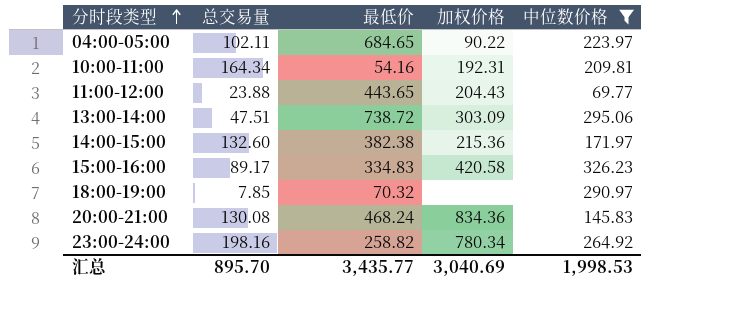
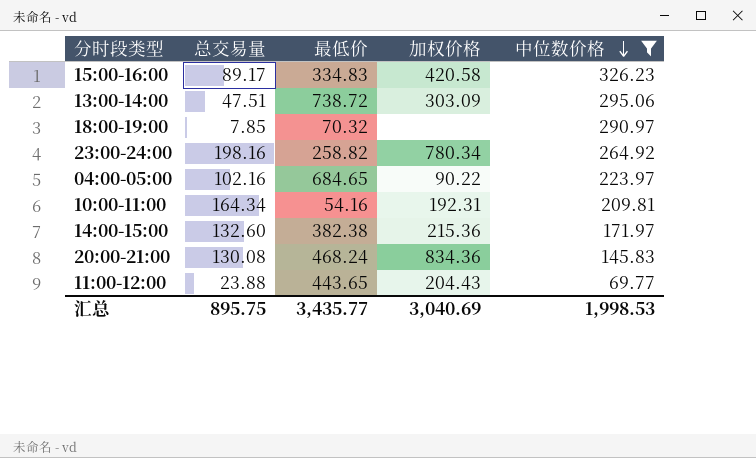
row order: 分时段类型 ascending -> 中位数价格 descending
04:00-05:00 | 总交易量: 102.11 -> 102.16
汇总 | 总交易量: 895.70 -> 895.75

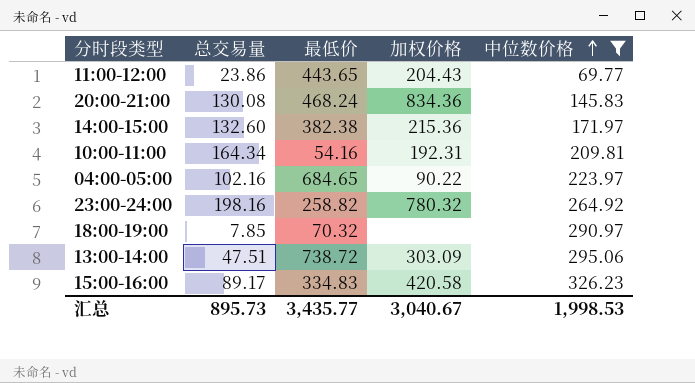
row order: 中位数价格 descending -> 中位数价格 ascending
11:00-12:00 | 总交易量: 23.88 -> 23.86
23:00-24:00 | 加权价格: 780.34 -> 780.32
汇总 | 总交易量: 895.75 -> 895.73
汇总 | 加权价格: 3,040.69 -> 3,040.67

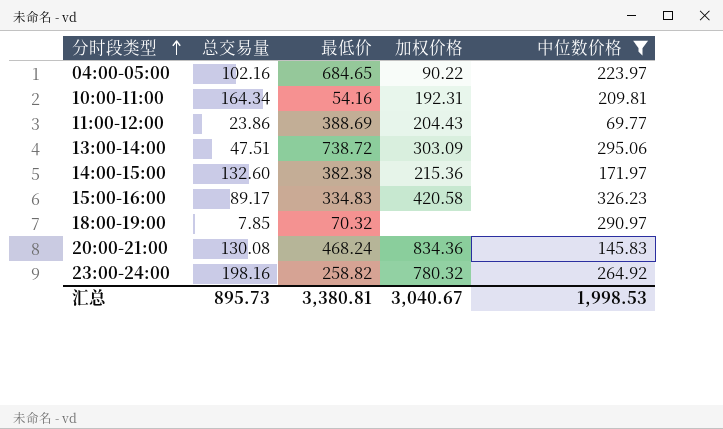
row order: 中位数价格 ascending -> 分时段类型 ascending
11:00-12:00 | 最低价: 443.65 -> 388.69
汇总 | 最低价: 3,435.77 -> 3,380.81

